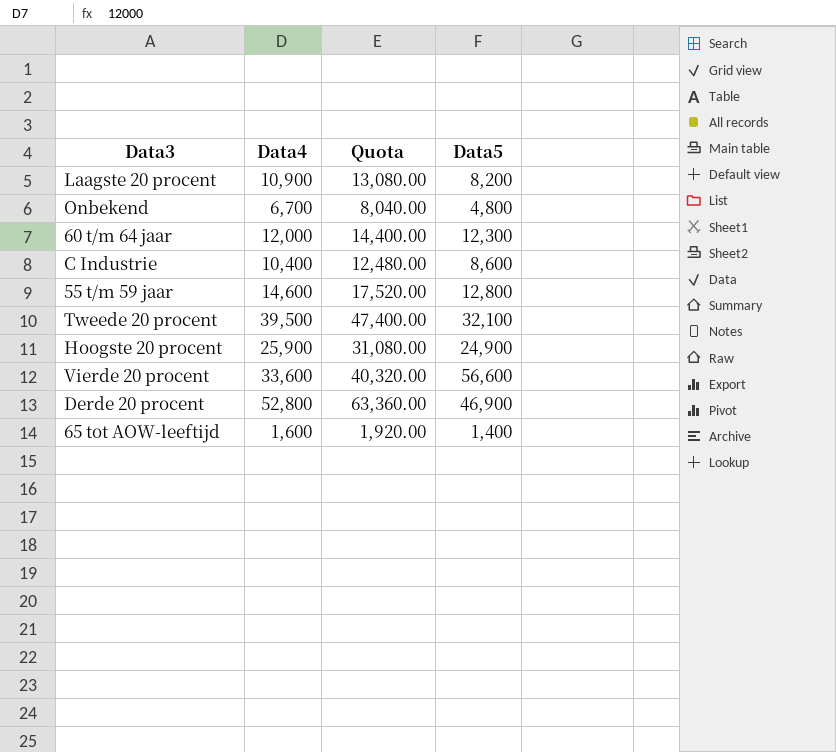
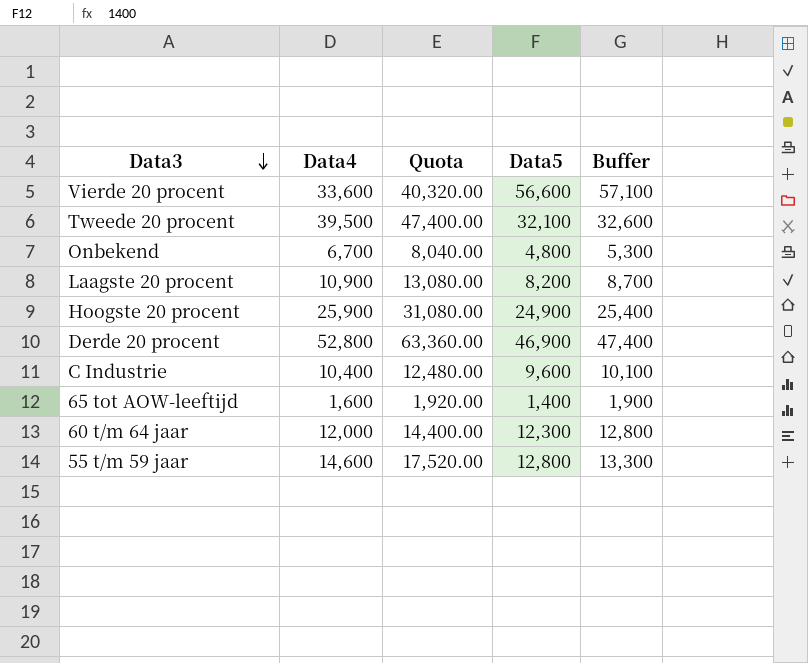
row order: none -> Data3 descending
column Buffer | formula: none -> [Data5] + 500
C Industrie | Data5: 8,600 -> 9,600

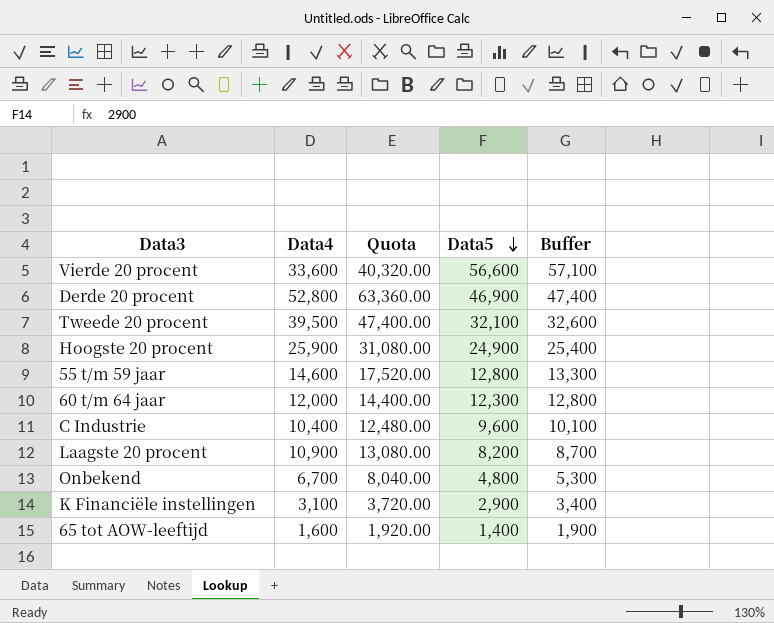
row order: Data3 descending -> Data5 descending
row K Financiële instellingen: none -> 3,100 | 3,720.00 | 2,900 | 3,400

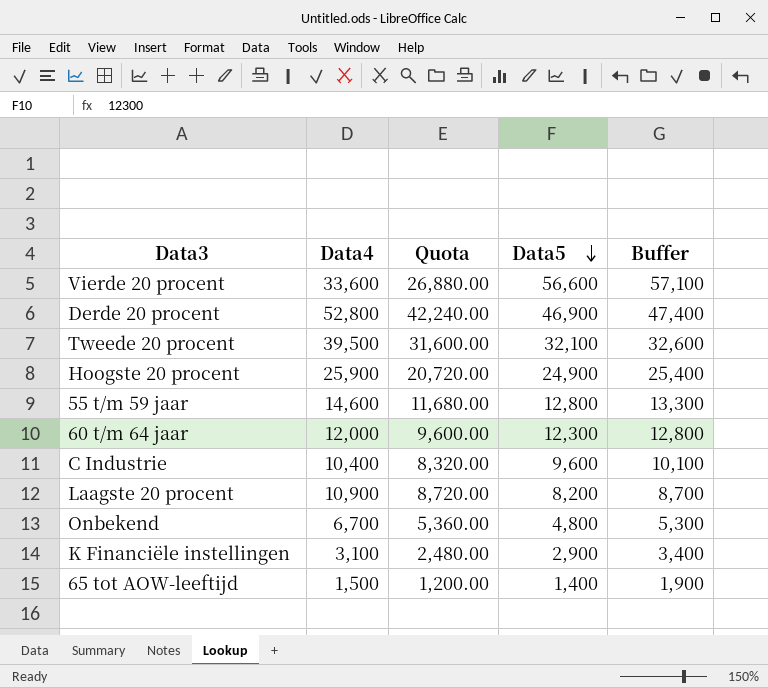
column Quota | formula: [Data4] * 1.2 -> [Data4] * 0.8
65 tot AOW-leeftijd | Data4: 1,600 -> 1,500

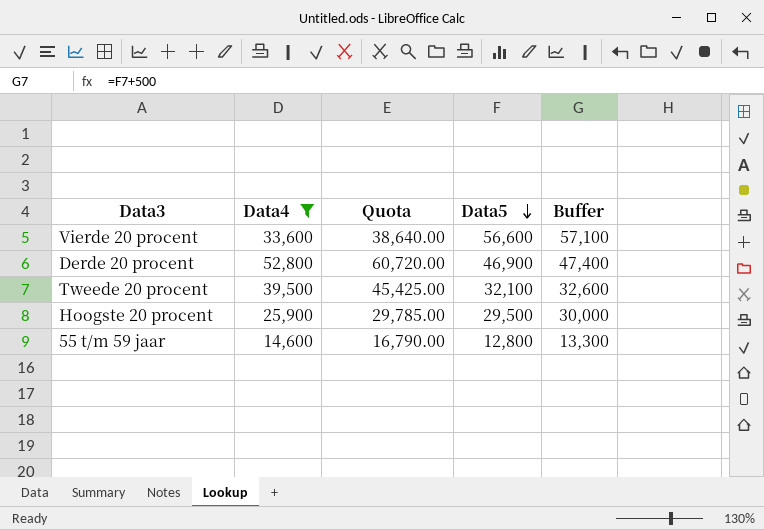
filter: none -> Data4 >= 14,600
column Quota | formula: [Data4] * 0.8 -> [Data4] * 1.15
Hoogste 20 procent | Data5: 24,900 -> 29,500
Hoogste 20 procent | Buffer: 25,400 -> 30,000

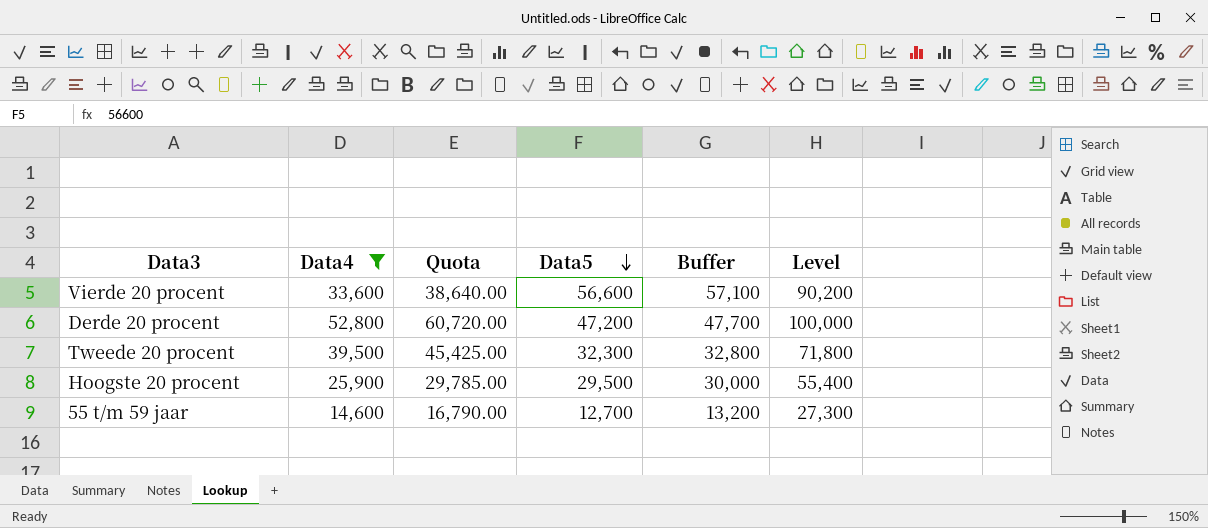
column Level | formula: none -> [Data4] + [Data5]
Derde 20 procent | Data5: 46,900 -> 47,200
Derde 20 procent | Buffer: 47,400 -> 47,700
Tweede 20 procent | Data5: 32,100 -> 32,300
Tweede 20 procent | Buffer: 32,600 -> 32,800
55 t/m 59 jaar | Data5: 12,800 -> 12,700
55 t/m 59 jaar | Buffer: 13,300 -> 13,200

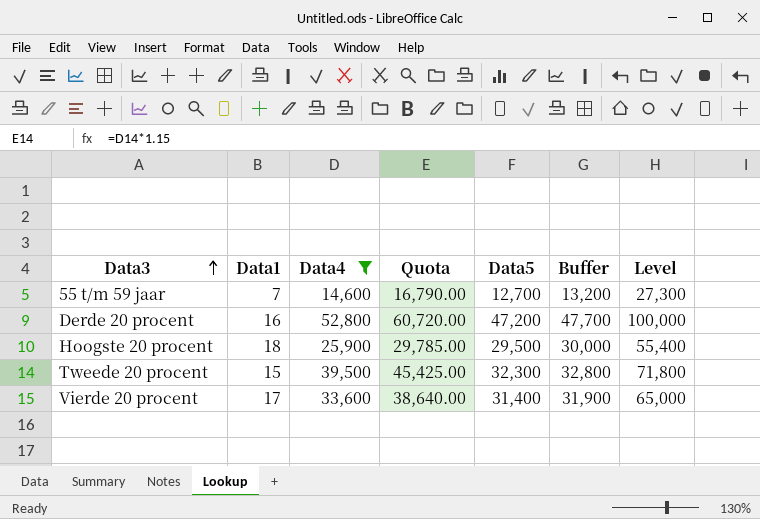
row order: Data5 descending -> Data3 ascending
column Data1 | position: none -> 2
Vierde 20 procent | Data5: 56,600 -> 31,400
Vierde 20 procent | Buffer: 57,100 -> 31,900
Vierde 20 procent | Level: 90,200 -> 65,000

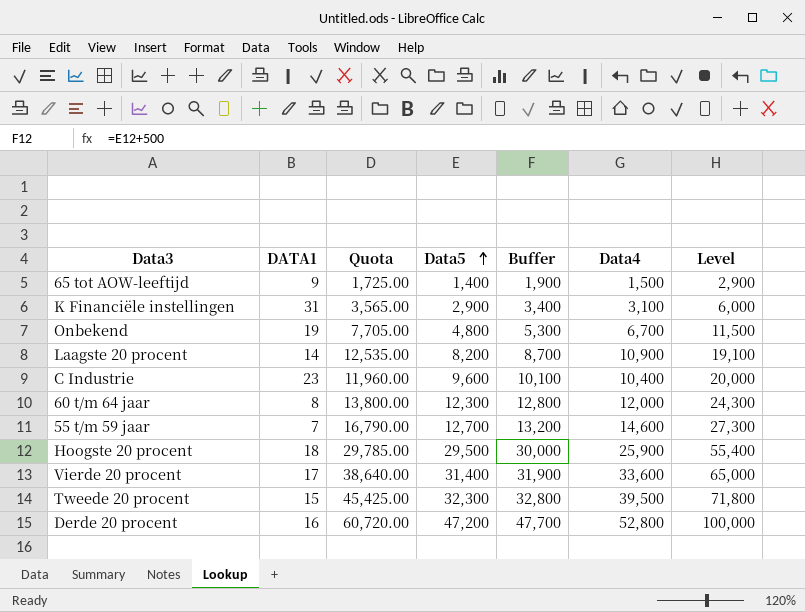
filter: Data4 >= 14,600 -> none
row order: Data3 ascending -> Data5 ascending
column name: Data1 -> DATA1
column Data4 | position: 3 -> 6

